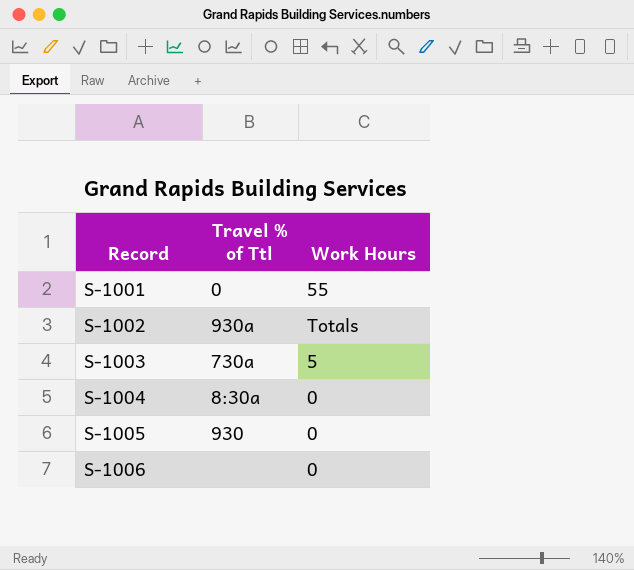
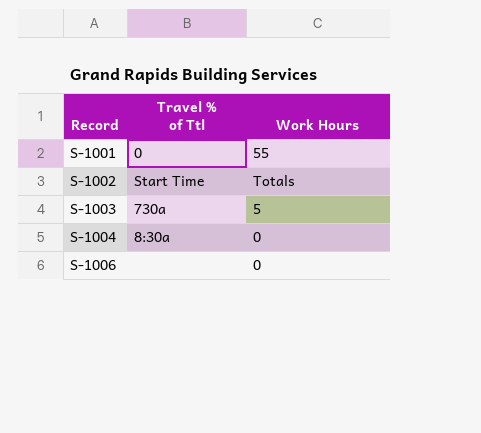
row S-1005: 930 | 0 -> none
S-1002 | Travel % of Ttl: 930a -> Start Time

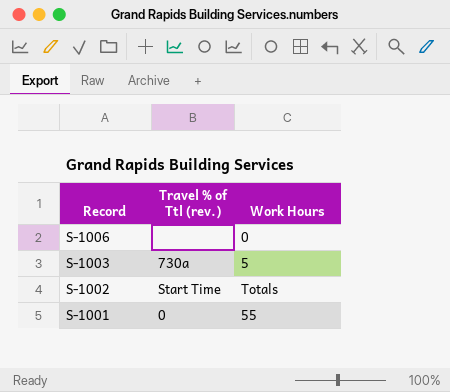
row order: Record ascending -> Record descending
column name: Travel % of Ttl -> Travel % of Ttl (rev.)
row S-1004: 8:30a | 0 -> none

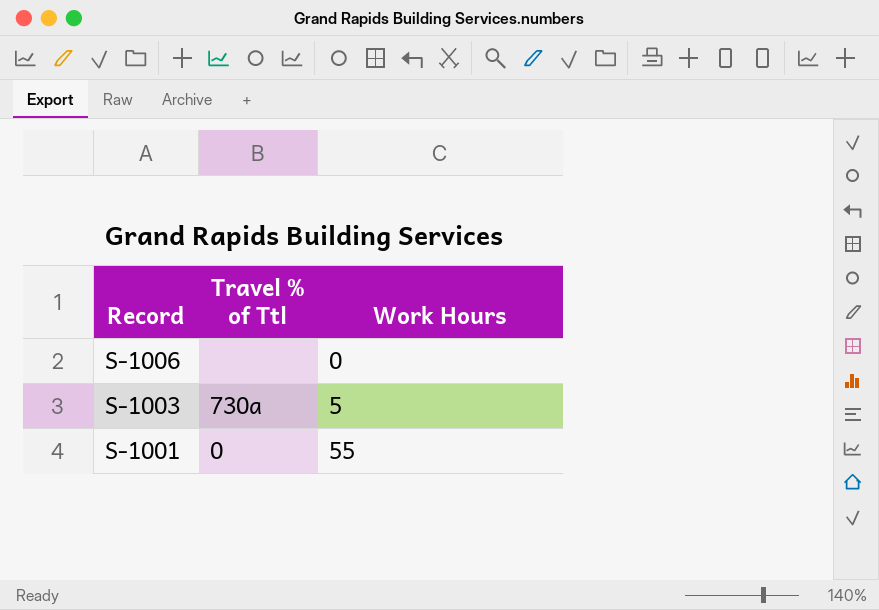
column name: Travel % of Ttl (rev.) -> Travel % of Ttl
row S-1002: Start Time | Totals -> none

